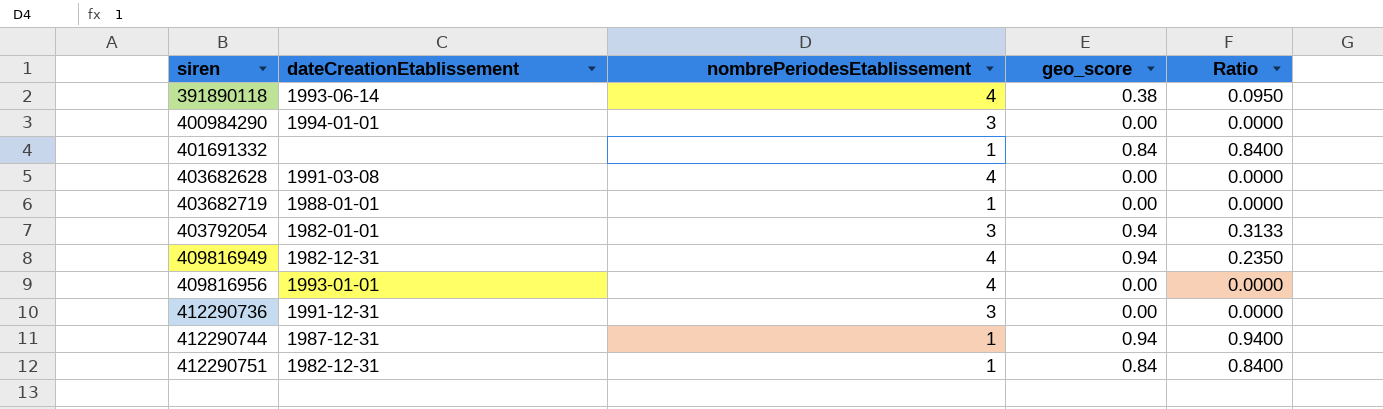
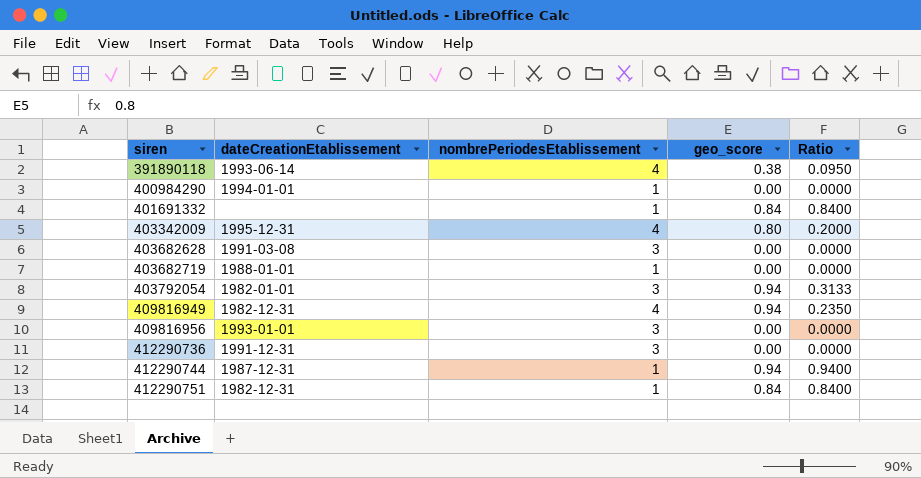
400984290 | nombrePeriodesEtablissement: 3 -> 1
row 403342009: none -> 1995-12-31 | 4 | 0.80 | 0.2000
403682628 | nombrePeriodesEtablissement: 4 -> 3
409816956 | nombrePeriodesEtablissement: 4 -> 3

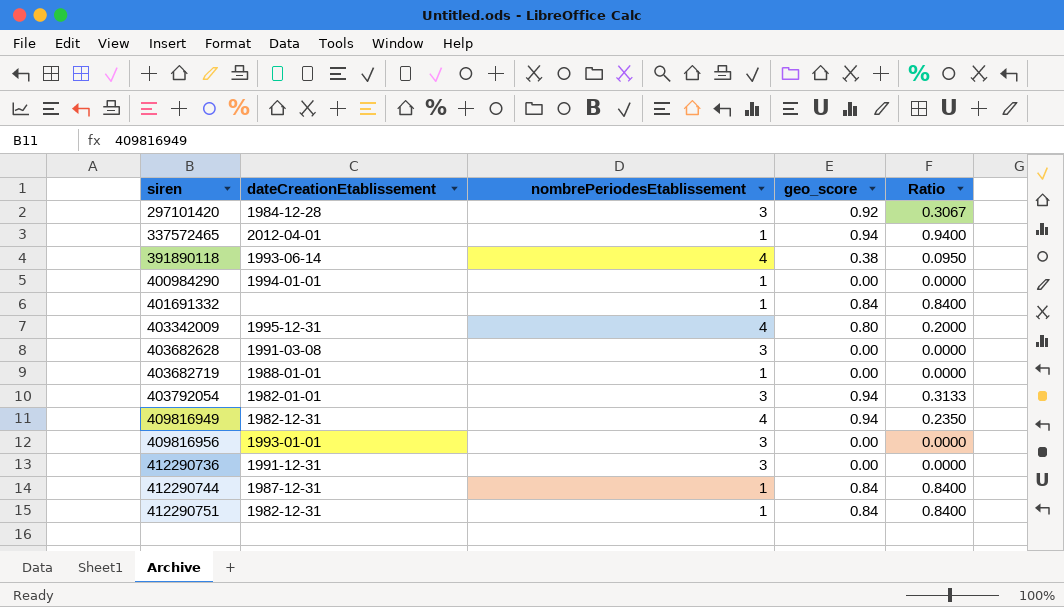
row 297101420: none -> 1984-12-28 | 3 | 0.92 | 0.3067
row 337572465: none -> 2012-04-01 | 1 | 0.94 | 0.9400
412290744 | geo_score: 0.94 -> 0.84
412290744 | Ratio: 0.9400 -> 0.8400

